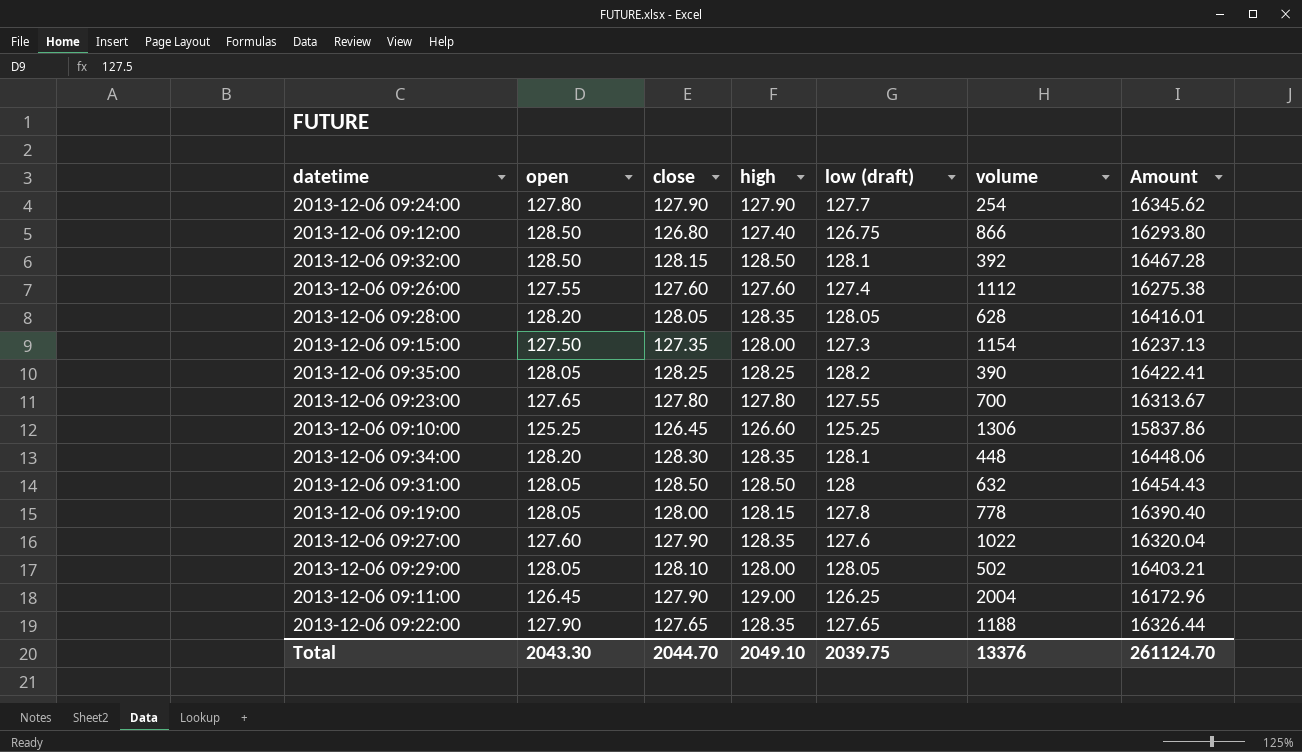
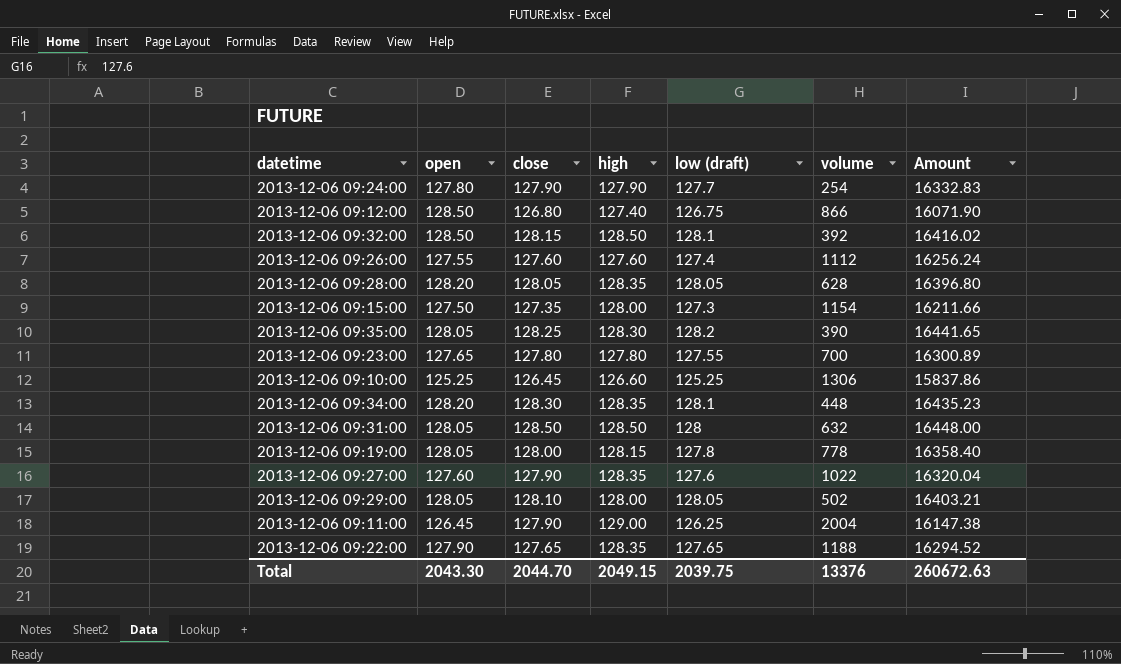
column Amount | formula: [open] * [close] -> [close] * [low (draft)]
2013-12-06 09:35:00 | high: 128.25 -> 128.30
Total | high: 2049.10 -> 2049.15
Total | Amount: 261124.70 -> 260672.63

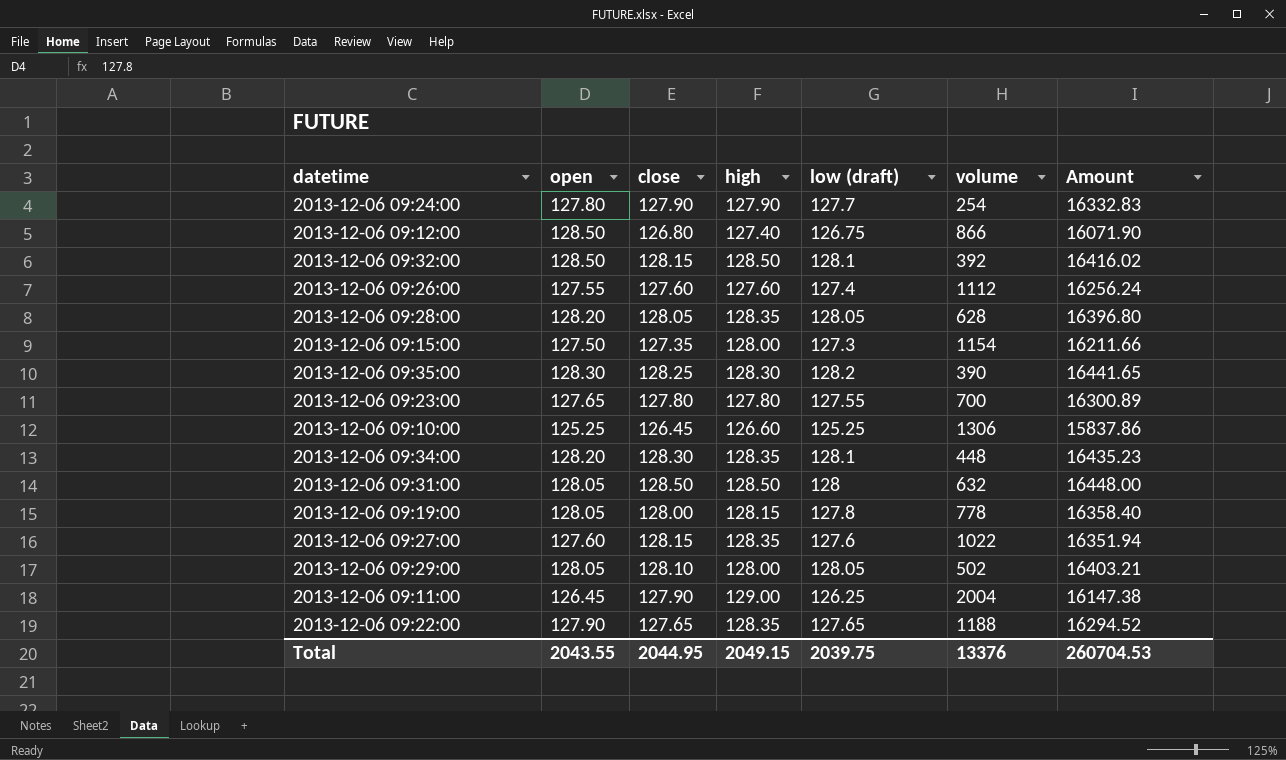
2013-12-06 09:35:00 | open: 128.05 -> 128.30
2013-12-06 09:27:00 | close: 127.90 -> 128.15
2013-12-06 09:27:00 | Amount: 16320.04 -> 16351.94
Total | open: 2043.30 -> 2043.55
Total | close: 2044.70 -> 2044.95
Total | Amount: 260672.63 -> 260704.53

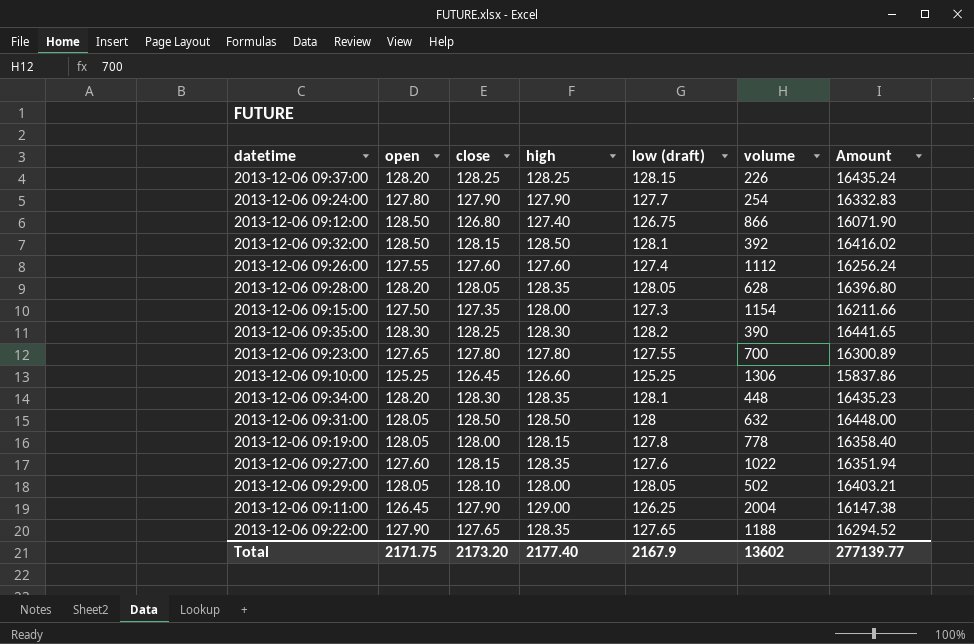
row 2013-12-06 09:37:00: none -> 128.20 | 128.25 | 128.25 | 128.15 | 226 | 16435.24
Total | open: 2043.55 -> 2171.75
Total | close: 2044.95 -> 2173.20
Total | high: 2049.15 -> 2177.40
Total | low (draft): 2039.75 -> 2167.9
Total | volume: 13376 -> 13602
Total | Amount: 260704.53 -> 277139.77

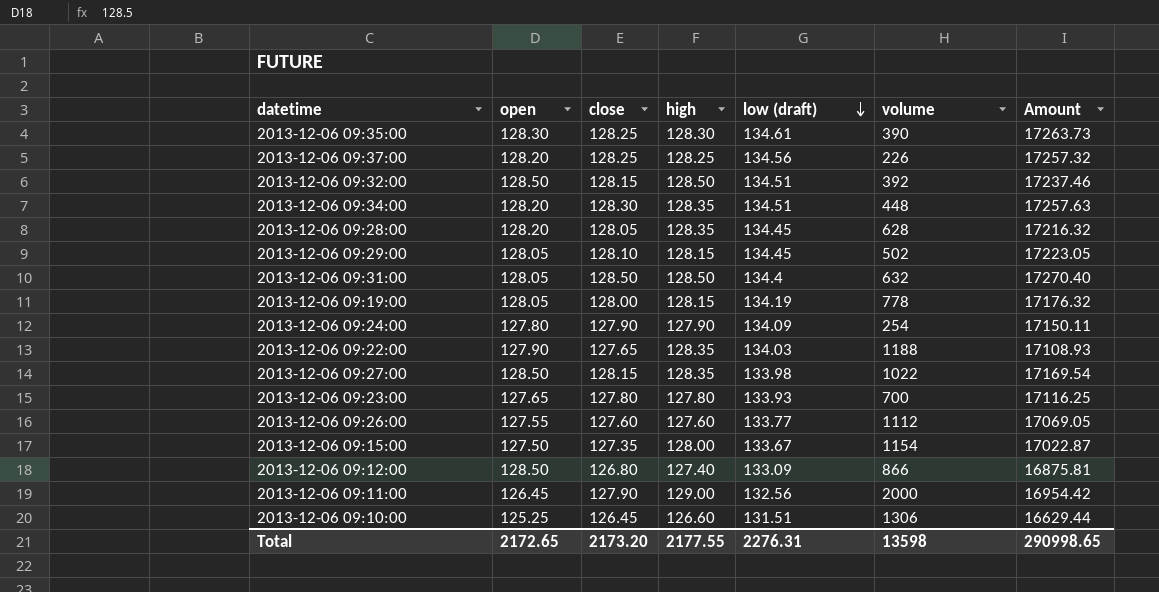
row order: none -> low (draft) descending
2013-12-06 09:35:00 | low (draft): 128.2 -> 134.61
2013-12-06 09:35:00 | Amount: 16441.65 -> 17263.73
2013-12-06 09:37:00 | low (draft): 128.15 -> 134.56
2013-12-06 09:37:00 | Amount: 16435.24 -> 17257.32
2013-12-06 09:32:00 | low (draft): 128.1 -> 134.51
2013-12-06 09:32:00 | Amount: 16416.02 -> 17237.46
2013-12-06 09:34:00 | low (draft): 128.1 -> 134.51
2013-12-06 09:34:00 | Amount: 16435.23 -> 17257.63
2013-12-06 09:28:00 | low (draft): 128.05 -> 134.45
2013-12-06 09:28:00 | Amount: 16396.80 -> 17216.32
2013-12-06 09:29:00 | high: 128.00 -> 128.15
2013-12-06 09:29:00 | low (draft): 128.05 -> 134.45
2013-12-06 09:29:00 | Amount: 16403.21 -> 17223.05
2013-12-06 09:31:00 | low (draft): 128 -> 134.4
2013-12-06 09:31:00 | Amount: 16448.00 -> 17270.40
2013-12-06 09:19:00 | low (draft): 127.8 -> 134.19
2013-12-06 09:19:00 | Amount: 16358.40 -> 17176.32
2013-12-06 09:24:00 | low (draft): 127.7 -> 134.09
2013-12-06 09:24:00 | Amount: 16332.83 -> 17150.11
2013-12-06 09:22:00 | low (draft): 127.65 -> 134.03
2013-12-06 09:22:00 | Amount: 16294.52 -> 17108.93
2013-12-06 09:27:00 | open: 127.60 -> 128.50
2013-12-06 09:27:00 | low (draft): 127.6 -> 133.98
2013-12-06 09:27:00 | Amount: 16351.94 -> 17169.54
2013-12-06 09:23:00 | low (draft): 127.55 -> 133.93
2013-12-06 09:23:00 | Amount: 16300.89 -> 17116.25
2013-12-06 09:26:00 | low (draft): 127.4 -> 133.77
2013-12-06 09:26:00 | Amount: 16256.24 -> 17069.05
2013-12-06 09:15:00 | low (draft): 127.3 -> 133.67
2013-12-06 09:15:00 | Amount: 16211.66 -> 17022.87
2013-12-06 09:12:00 | low (draft): 126.75 -> 133.09
2013-12-06 09:12:00 | Amount: 16071.90 -> 16875.81
2013-12-06 09:11:00 | low (draft): 126.25 -> 132.56
2013-12-06 09:11:00 | volume: 2004 -> 2000
2013-12-06 09:11:00 | Amount: 16147.38 -> 16954.42
2013-12-06 09:10:00 | low (draft): 125.25 -> 131.51
2013-12-06 09:10:00 | Amount: 15837.86 -> 16629.44
Total | open: 2171.75 -> 2172.65
Total | high: 2177.40 -> 2177.55
Total | low (draft): 2167.9 -> 2276.31
Total | volume: 13602 -> 13598
Total | Amount: 277139.77 -> 290998.65

